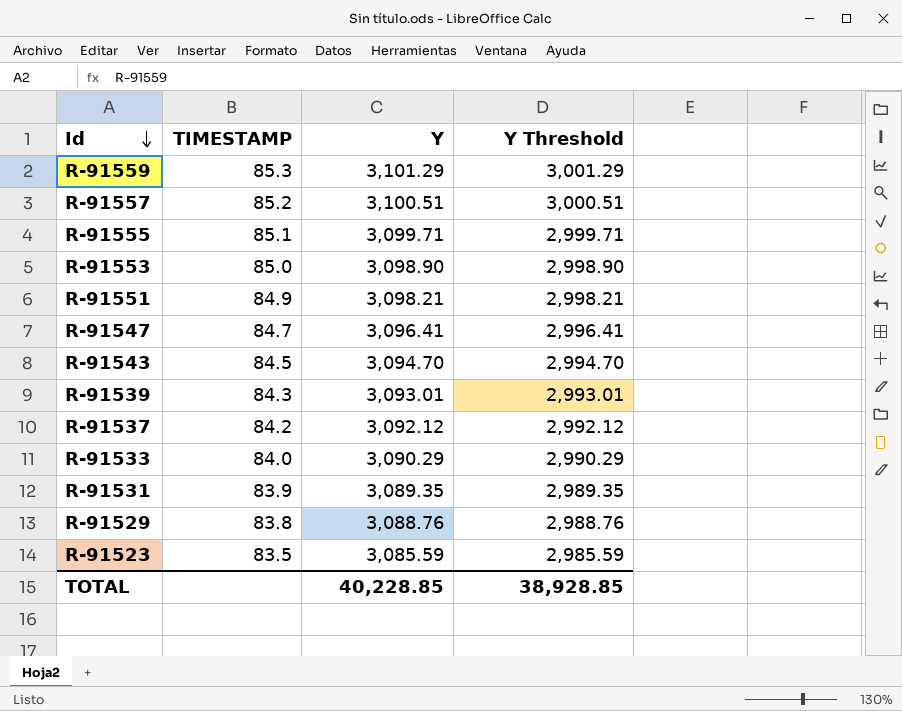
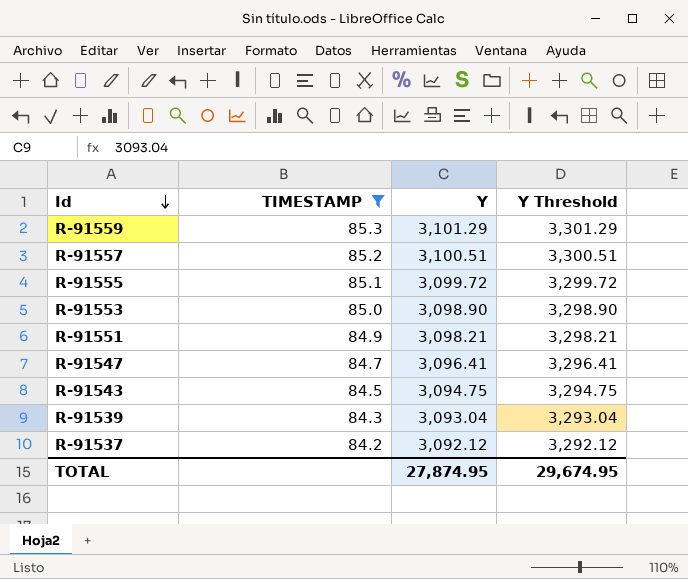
filter: none -> TIMESTAMP >= 84.2
column Y Threshold | formula: [Y] - 100 -> [Y] + 200
R-91555 | Y: 3,099.71 -> 3,099.72
R-91543 | Y: 3,094.70 -> 3,094.75
R-91539 | Y: 3,093.01 -> 3,093.04
TOTAL | Y: 40,228.85 -> 27,874.95
TOTAL | Y Threshold: 38,928.85 -> 29,674.95

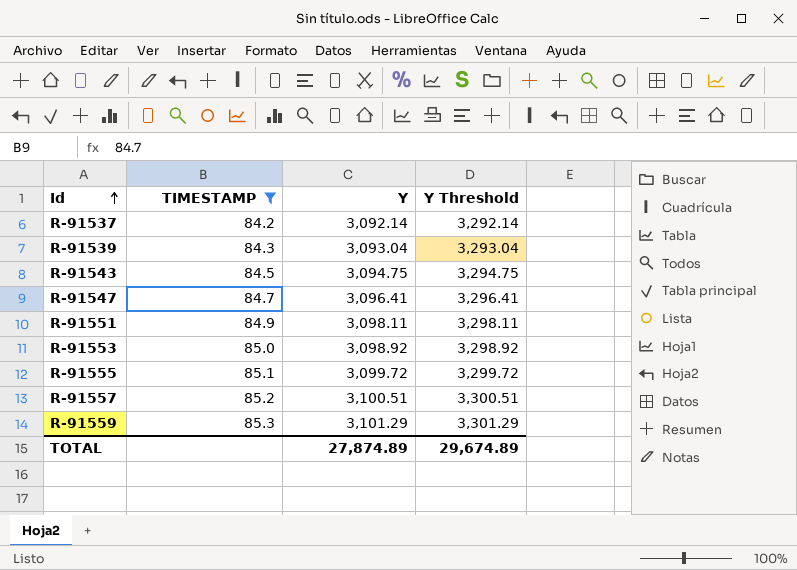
row order: Id descending -> Id ascending
R-91537 | Y: 3,092.12 -> 3,092.14
R-91537 | Y Threshold: 3,292.12 -> 3,292.14
R-91551 | Y: 3,098.21 -> 3,098.11
R-91551 | Y Threshold: 3,298.21 -> 3,298.11
R-91553 | Y: 3,098.90 -> 3,098.92
R-91553 | Y Threshold: 3,298.90 -> 3,298.92
TOTAL | Y: 27,874.95 -> 27,874.89
TOTAL | Y Threshold: 29,674.95 -> 29,674.89

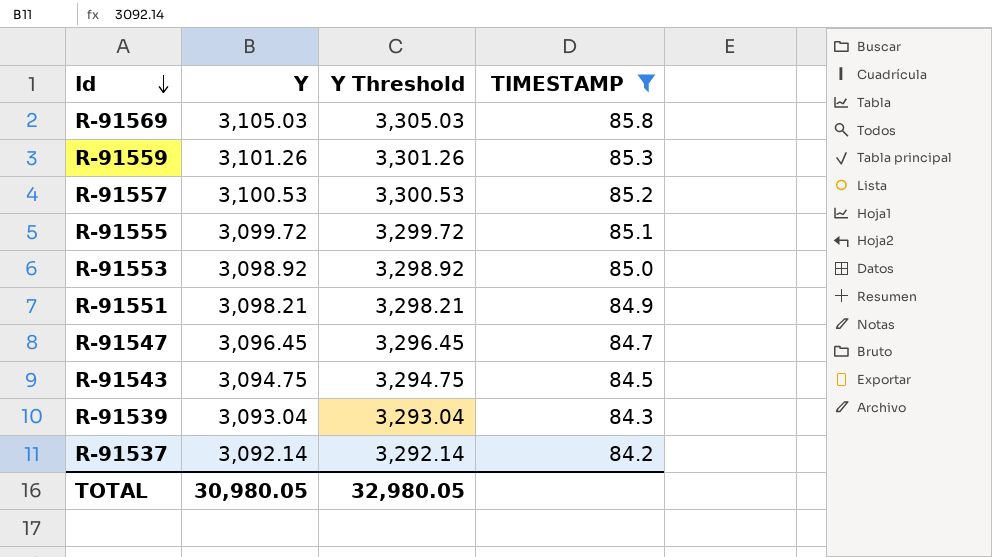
row order: Id ascending -> Id descending
column TIMESTAMP | position: 2 -> 4
row R-91569: none -> 3,105.03 | 3,305.03 | 85.8
R-91559 | Y: 3,101.29 -> 3,101.26
R-91559 | Y Threshold: 3,301.29 -> 3,301.26
R-91557 | Y: 3,100.51 -> 3,100.53
R-91557 | Y Threshold: 3,300.51 -> 3,300.53
R-91551 | Y: 3,098.11 -> 3,098.21
R-91551 | Y Threshold: 3,298.11 -> 3,298.21
R-91547 | Y: 3,096.41 -> 3,096.45
R-91547 | Y Threshold: 3,296.41 -> 3,296.45
TOTAL | Y: 27,874.89 -> 30,980.05
TOTAL | Y Threshold: 29,674.89 -> 32,980.05

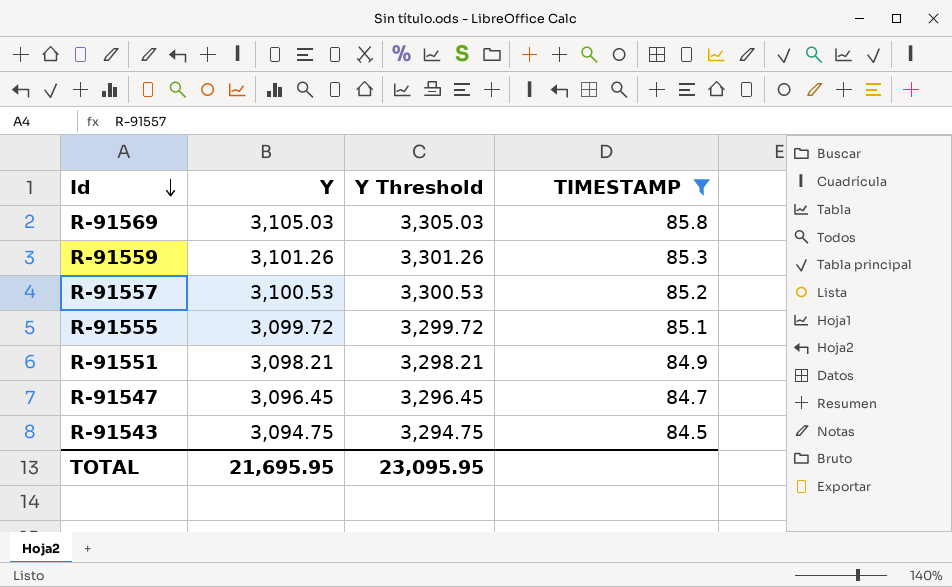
row R-91553: 3,098.92 | 3,298.92 | 85.0 -> none
row R-91539: 3,093.04 | 3,293.04 | 84.3 -> none
row R-91537: 3,092.14 | 3,292.14 | 84.2 -> none
TOTAL | Y: 30,980.05 -> 21,695.95
TOTAL | Y Threshold: 32,980.05 -> 23,095.95

